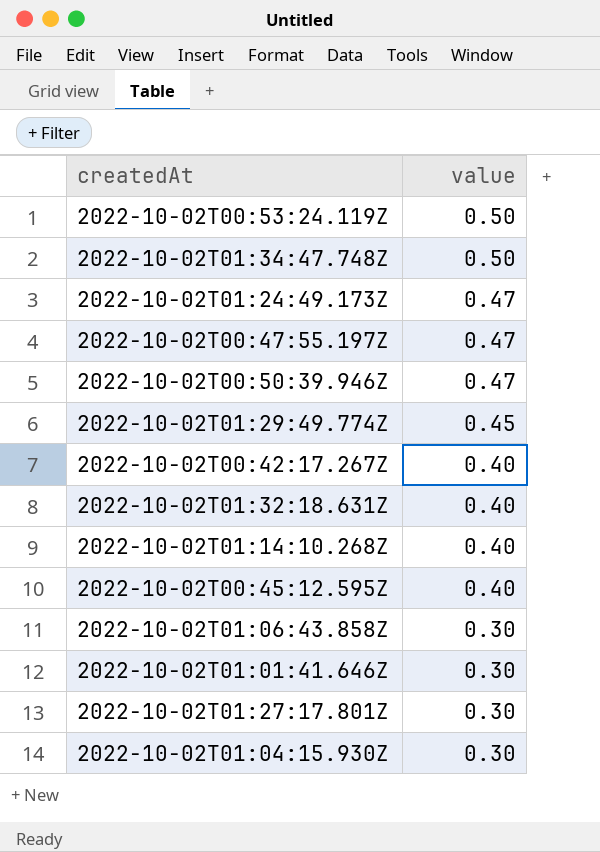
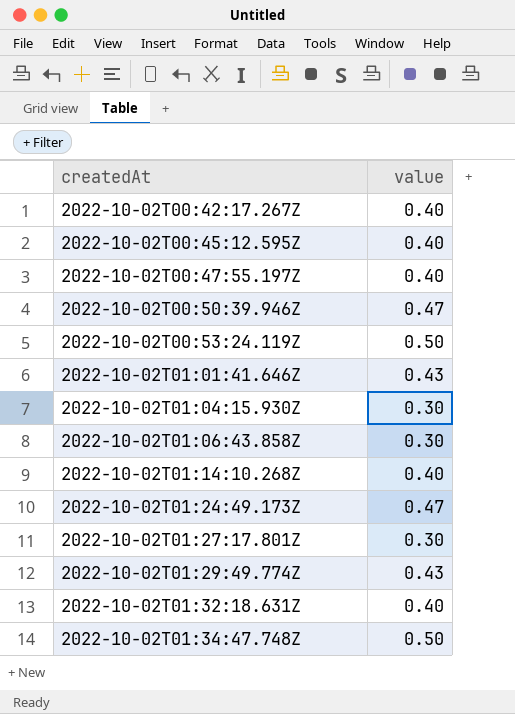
row order: value descending -> createdAt ascending
2022-10-02T00:47:55.197Z | value: 0.47 -> 0.40
2022-10-02T01:01:41.646Z | value: 0.30 -> 0.43
2022-10-02T01:29:49.774Z | value: 0.45 -> 0.43

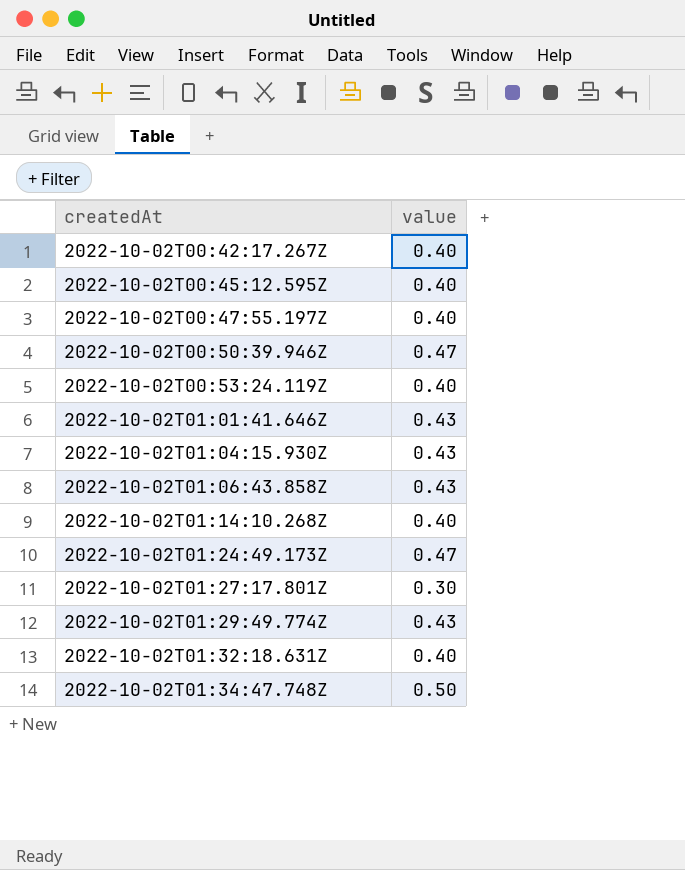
2022-10-02T00:53:24.119Z | value: 0.50 -> 0.40
2022-10-02T01:04:15.930Z | value: 0.30 -> 0.43
2022-10-02T01:06:43.858Z | value: 0.30 -> 0.43

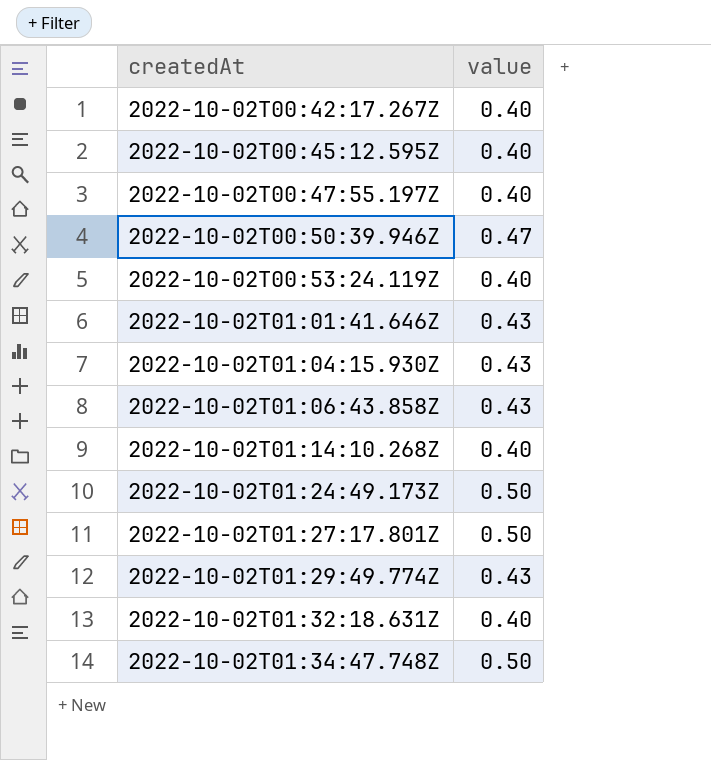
2022-10-02T01:24:49.173Z | value: 0.47 -> 0.50
2022-10-02T01:27:17.801Z | value: 0.30 -> 0.50

